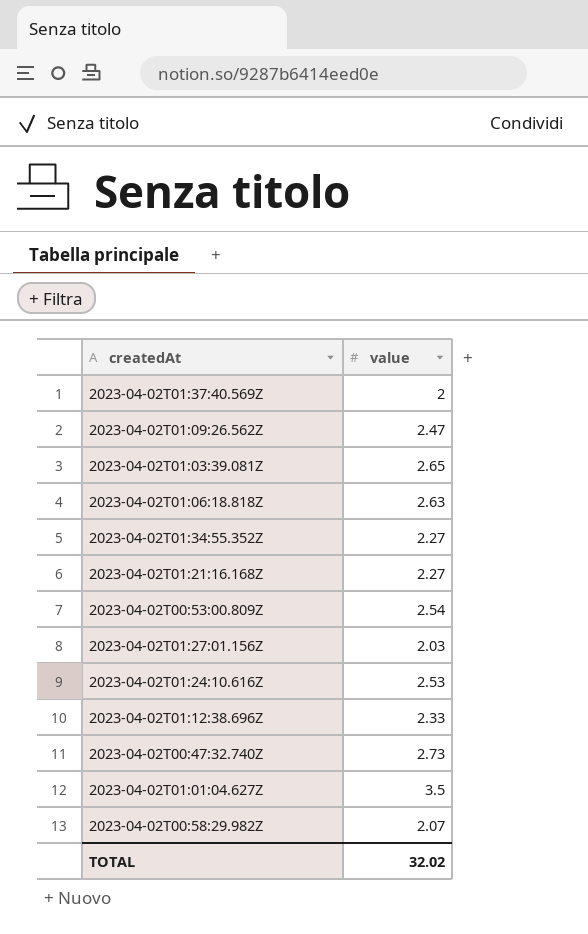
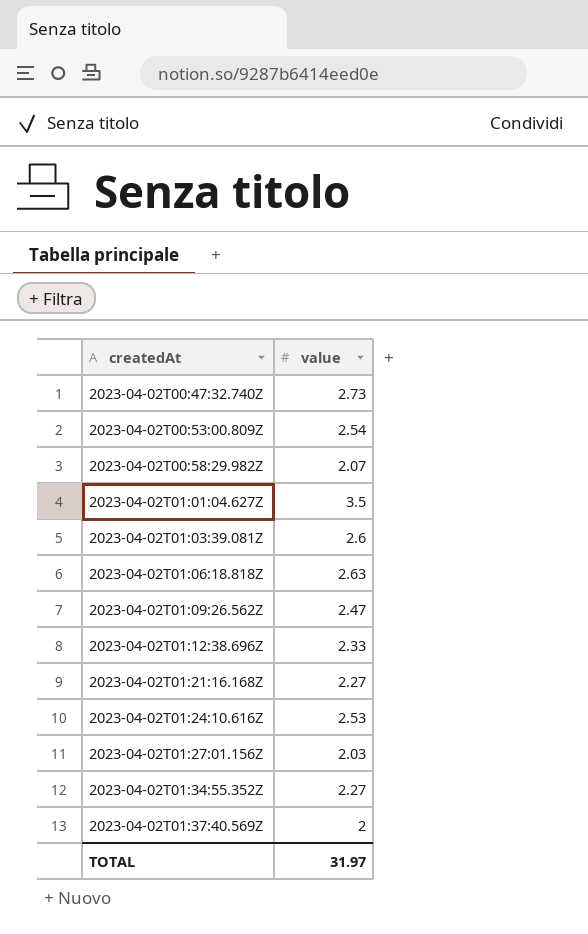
row order: none -> createdAt ascending
2023-04-02T01:03:39.081Z | value: 2.65 -> 2.6
TOTAL | value: 32.02 -> 31.97

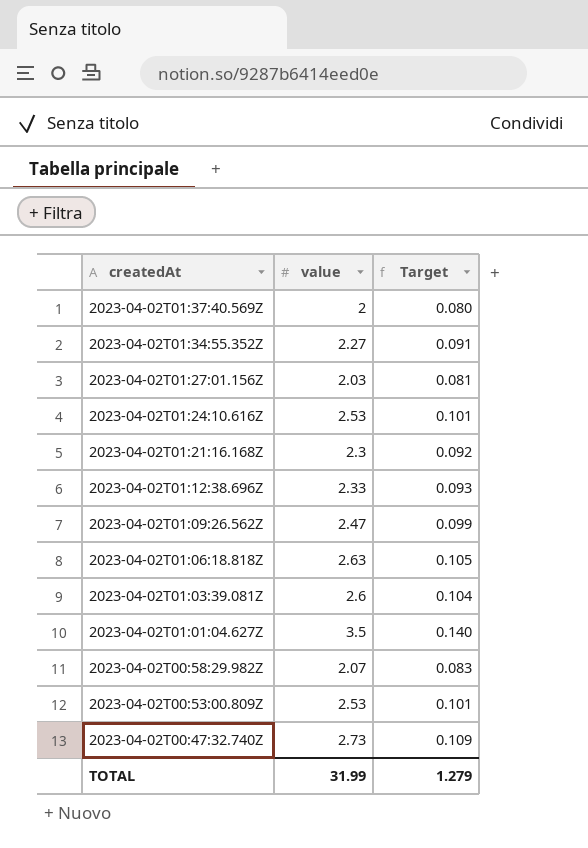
row order: createdAt ascending -> createdAt descending
column Target | formula: none -> [value] * 0.04
2023-04-02T01:21:16.168Z | value: 2.27 -> 2.3
2023-04-02T00:53:00.809Z | value: 2.54 -> 2.53
TOTAL | value: 31.97 -> 31.99

